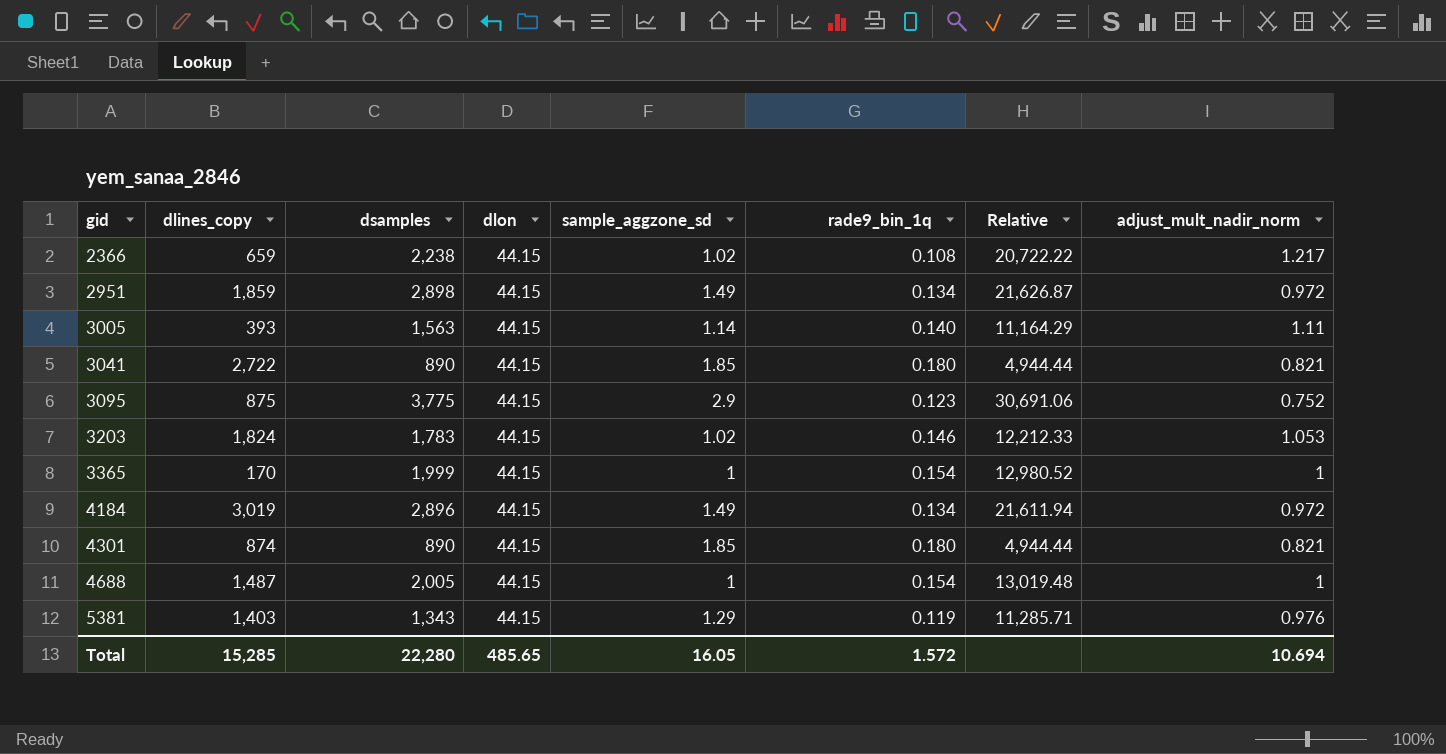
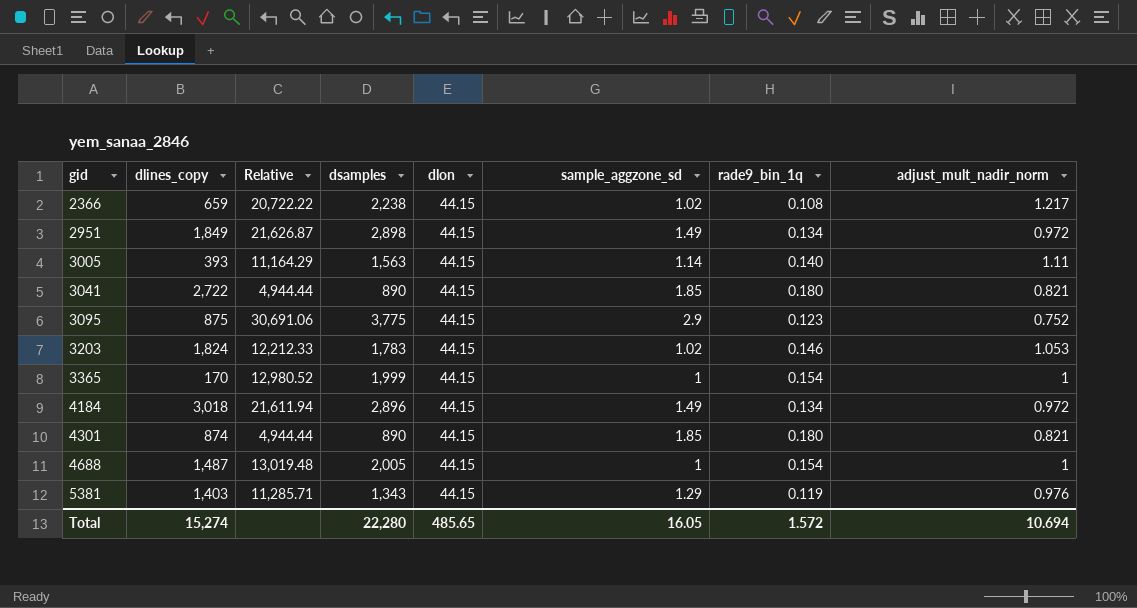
column Relative | position: 7 -> 3
2951 | dlines_copy: 1,859 -> 1,849
4184 | dlines_copy: 3,019 -> 3,018
Total | dlines_copy: 15,285 -> 15,274

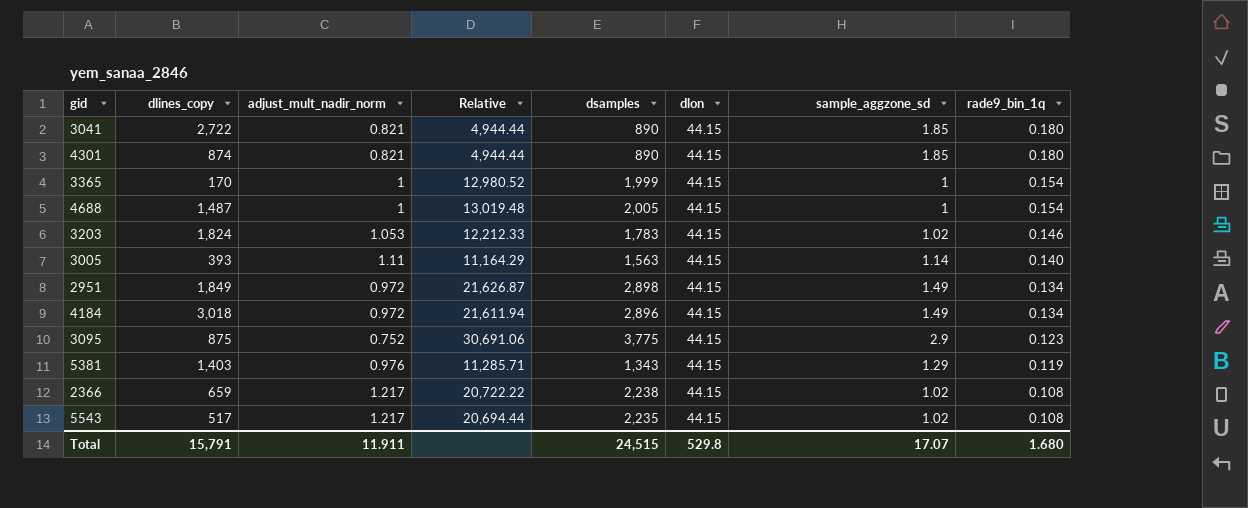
row order: gid ascending -> rade9_bin_1q descending
column adjust_mult_nadir_norm | position: 8 -> 3
row 5543: none -> 517 | 1.217 | 20,694.44 | 2,235 | 44.15 | 1.02 | 0.108
Total | dlines_copy: 15,274 -> 15,791
Total | adjust_mult_nadir_norm: 10.694 -> 11.911
Total | dsamples: 22,280 -> 24,515
Total | dlon: 485.65 -> 529.8
Total | sample_aggzone_sd: 16.05 -> 17.07
Total | rade9_bin_1q: 1.572 -> 1.680

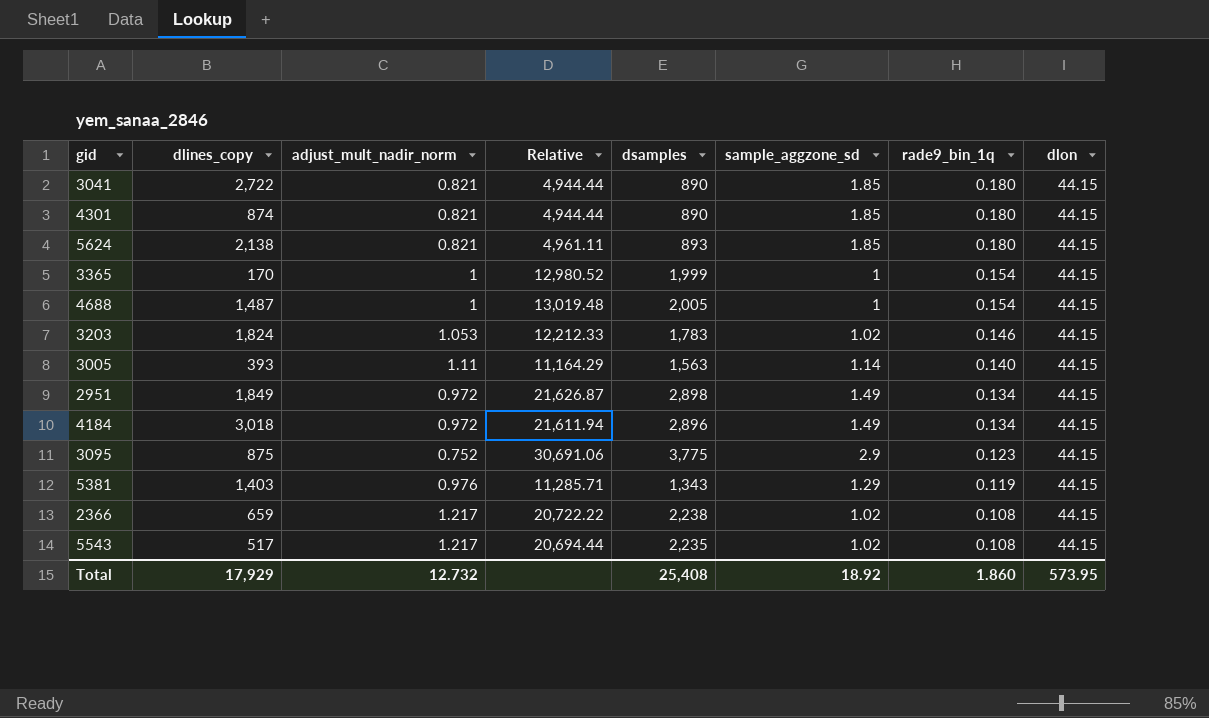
column dlon | position: 6 -> 8
row 5624: none -> 2,138 | 0.821 | 4,961.11 | 893 | 1.85 | 0.180 | 44.15
Total | dlines_copy: 15,791 -> 17,929
Total | adjust_mult_nadir_norm: 11.911 -> 12.732
Total | dsamples: 24,515 -> 25,408
Total | sample_aggzone_sd: 17.07 -> 18.92
Total | rade9_bin_1q: 1.680 -> 1.860
Total | dlon: 529.8 -> 573.95

